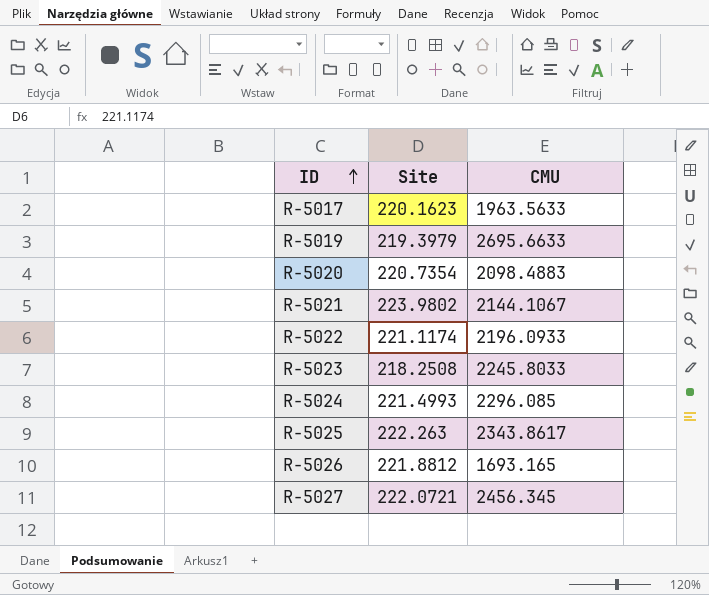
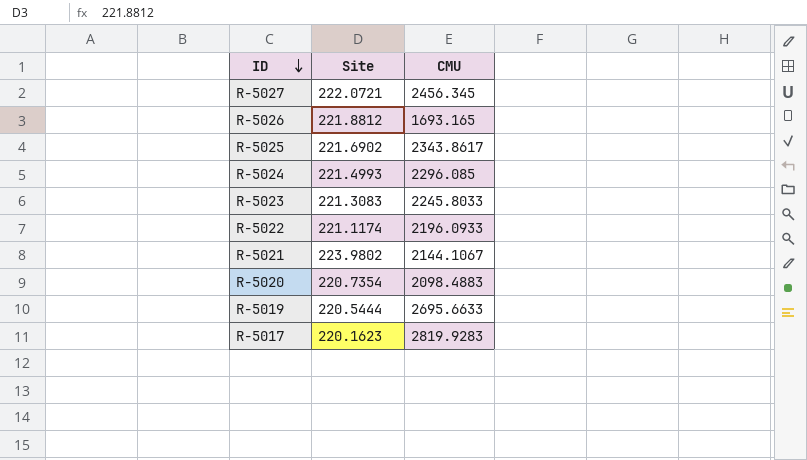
row order: ID ascending -> ID descending
R-5025 | Site: 222.263 -> 221.6902
R-5023 | Site: 218.2508 -> 221.3083
R-5019 | Site: 219.3979 -> 220.5444
R-5017 | CMU: 1963.5633 -> 2819.9283

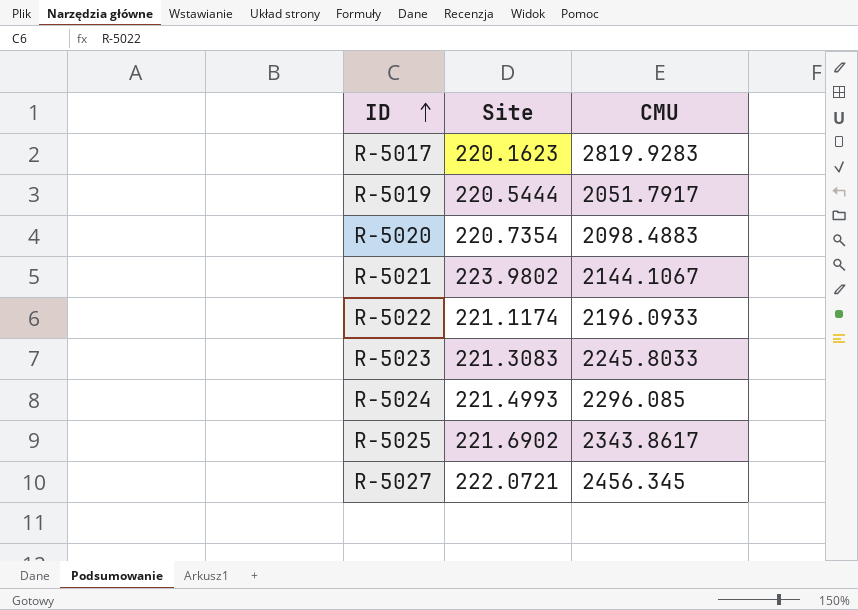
row order: ID descending -> ID ascending
row R-5026: 221.8812 | 1693.165 -> none
R-5019 | CMU: 2695.6633 -> 2051.7917

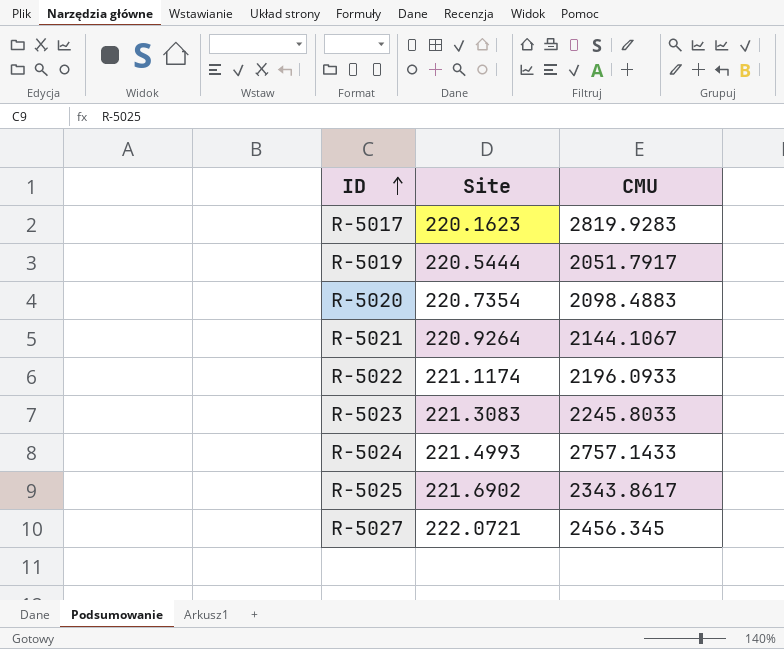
R-5021 | Site: 223.9802 -> 220.9264
R-5024 | CMU: 2296.085 -> 2757.1433

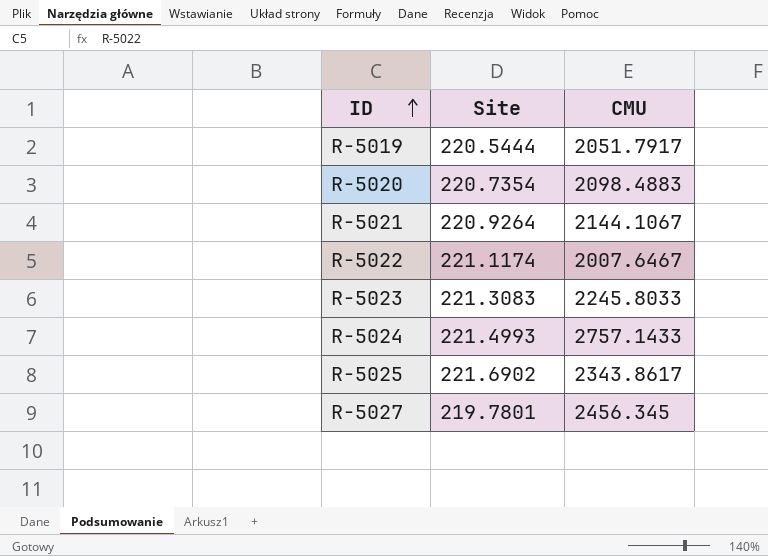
row R-5017: 220.1623 | 2819.9283 -> none
R-5022 | CMU: 2196.0933 -> 2007.6467
R-5027 | Site: 222.0721 -> 219.7801

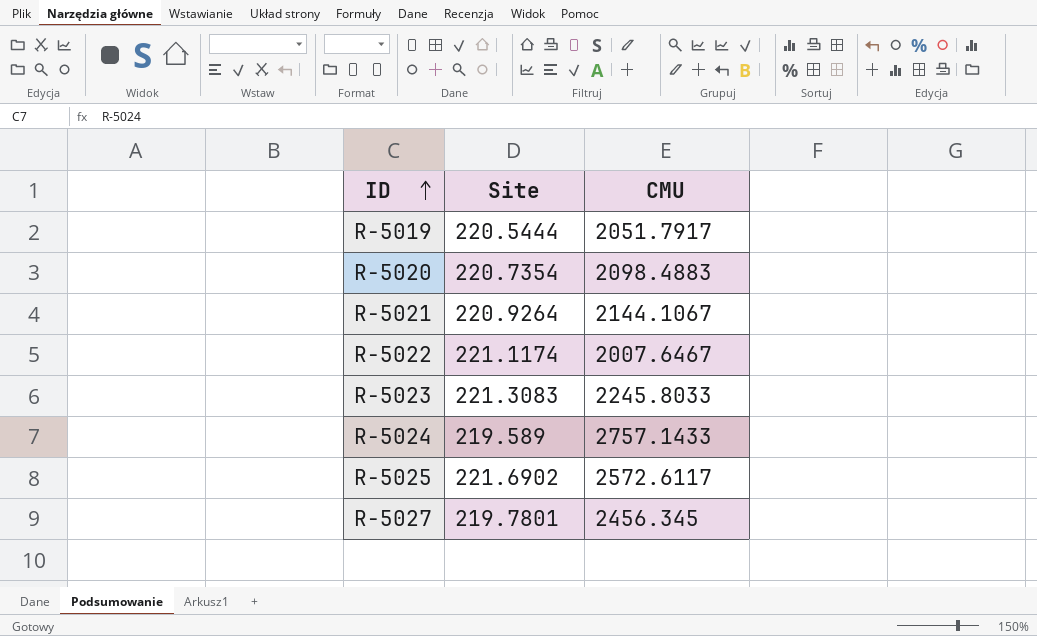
R-5024 | Site: 221.4993 -> 219.589
R-5025 | CMU: 2343.8617 -> 2572.6117

